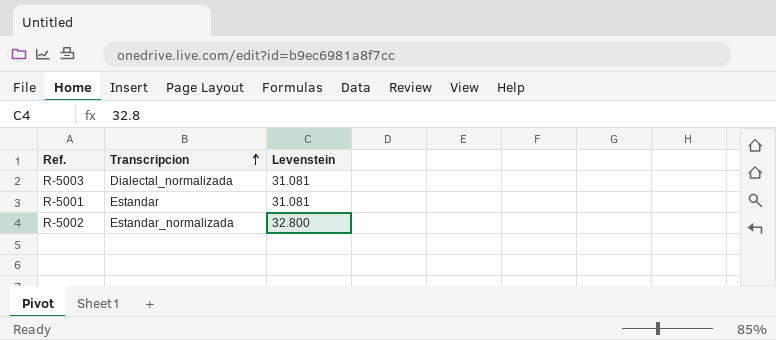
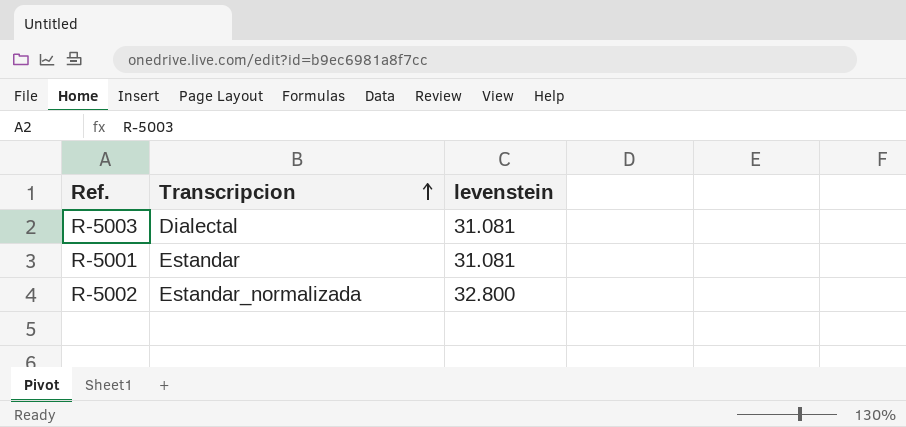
column name: Levenstein -> levenstein
R-5003 | Transcripcion: Dialectal_normalizada -> Dialectal

